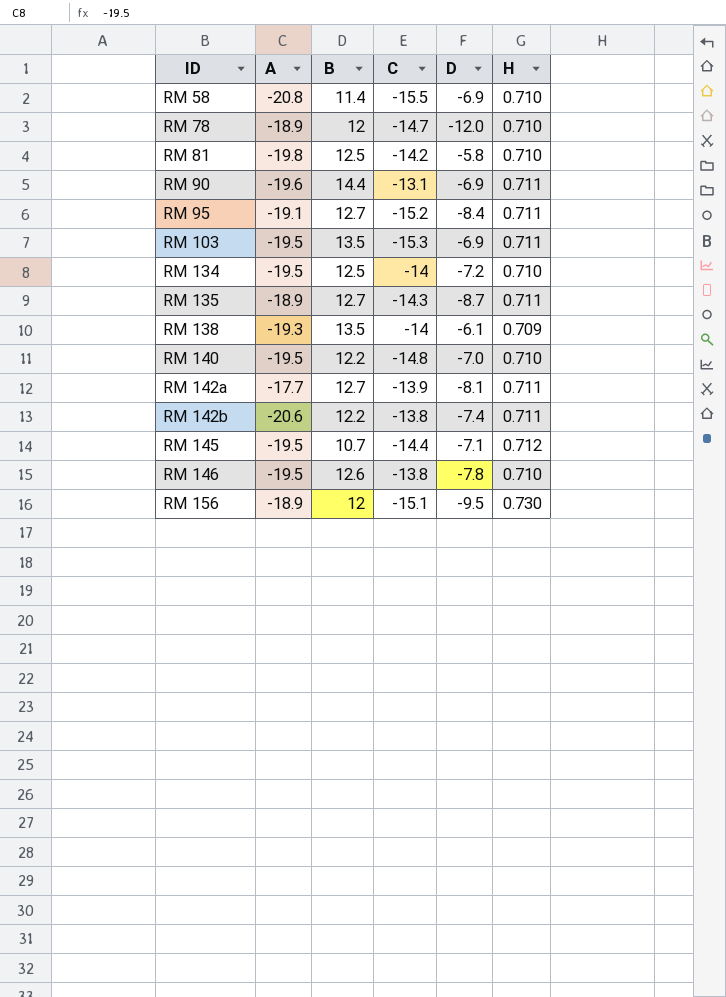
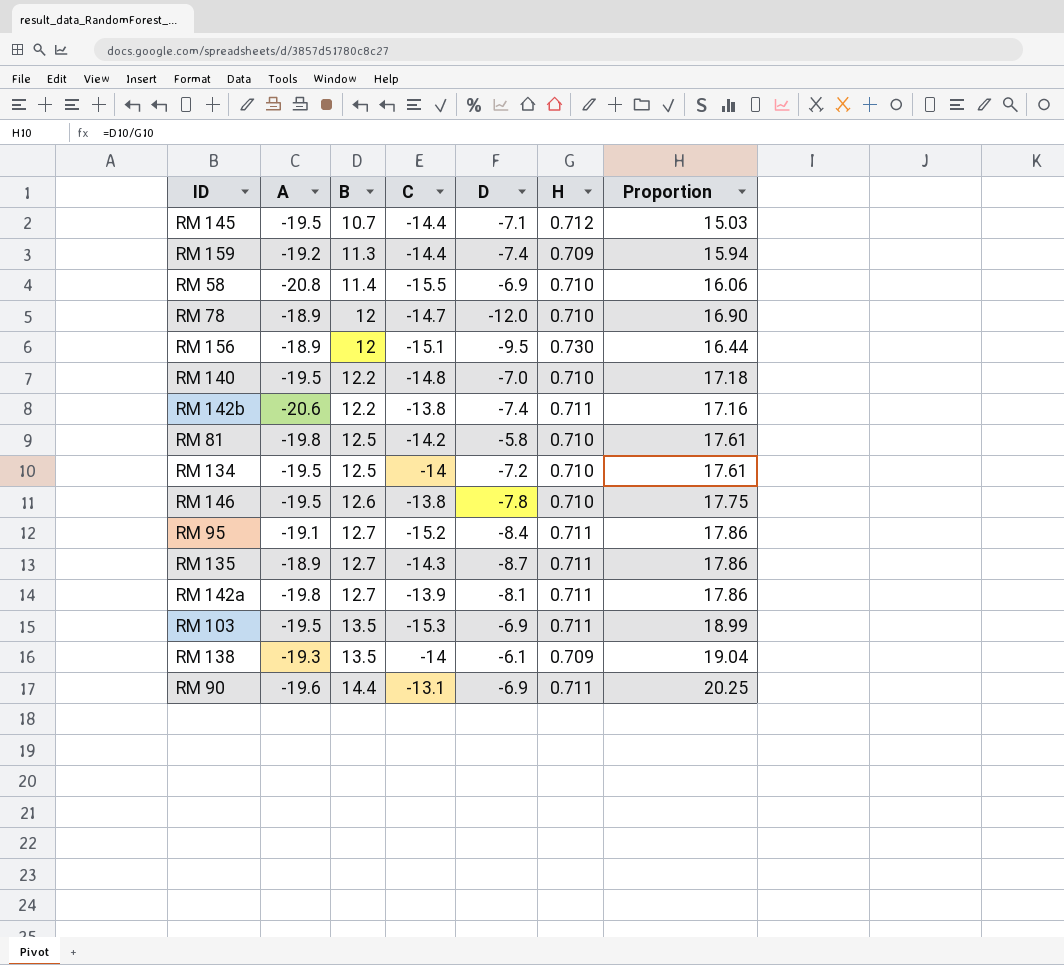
row order: ID ascending -> B ascending
column Proportion | formula: none -> [B] / [H]
row RM 159: none -> -19.2 | 11.3 | -14.4 | -7.4 | 0.709 | 15.94
RM 142a | A: -17.7 -> -19.8

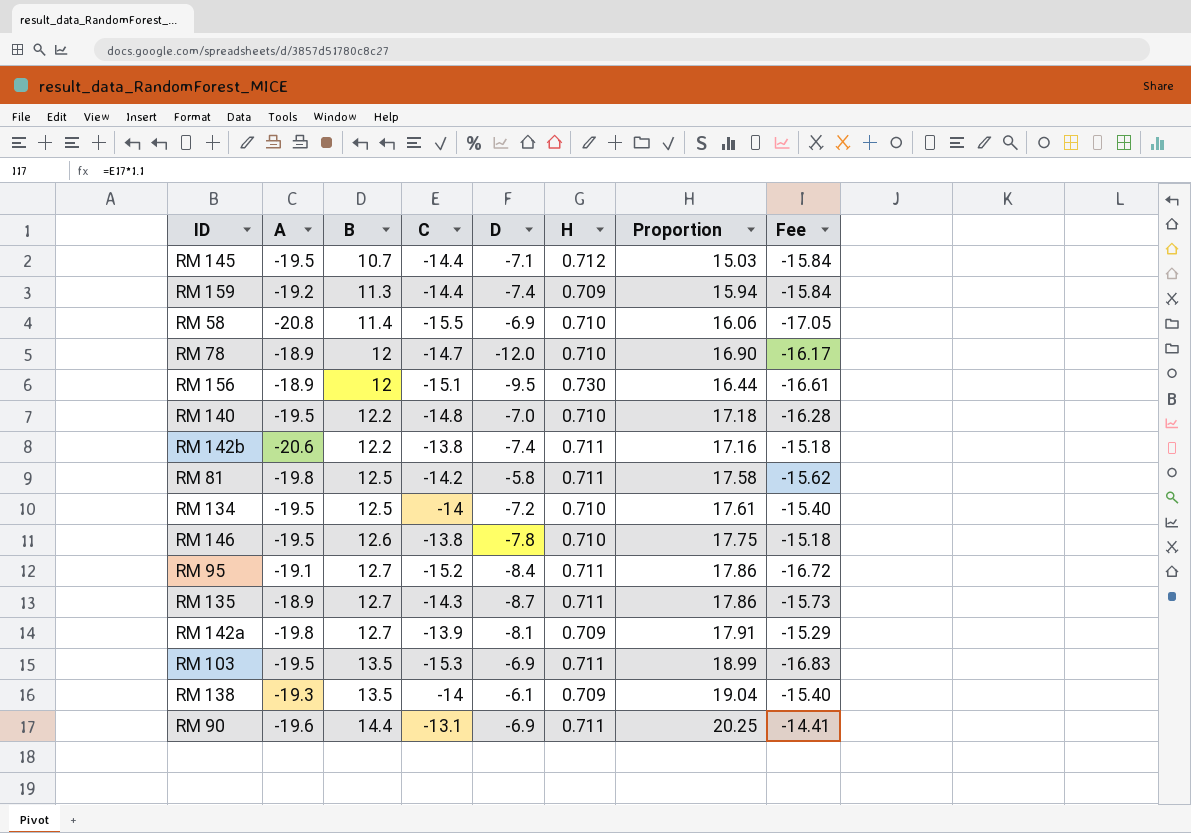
column Fee | formula: none -> [C] * 1.1
RM 81 | H: 0.710 -> 0.711
RM 81 | Proportion: 17.61 -> 17.58
RM 142a | H: 0.711 -> 0.709
RM 142a | Proportion: 17.86 -> 17.91

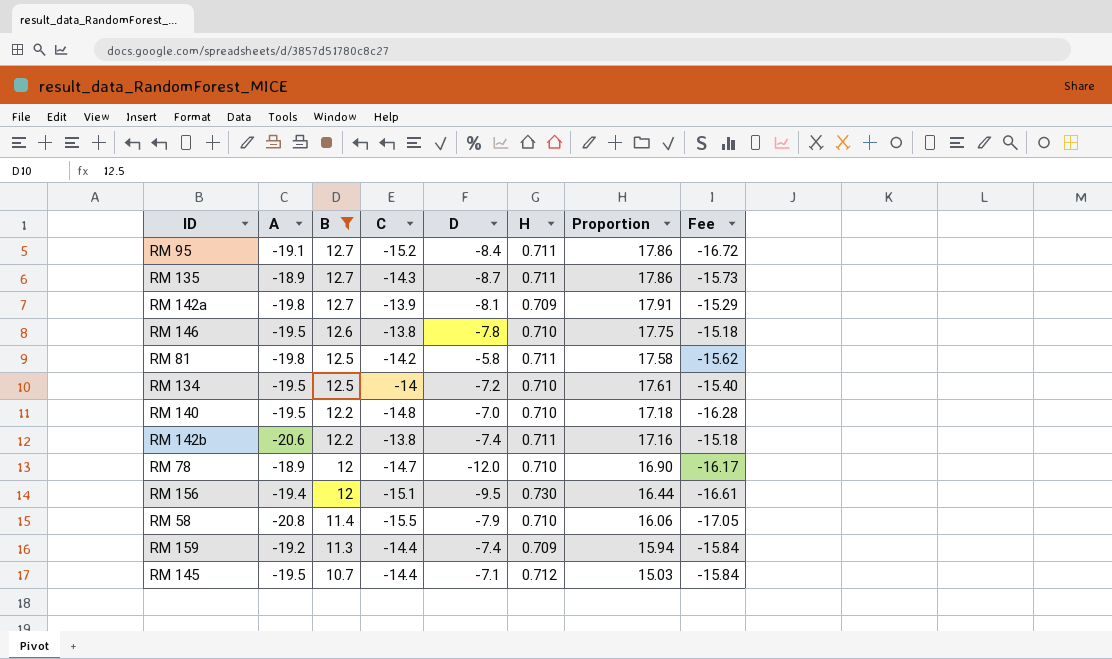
filter: none -> B <= 12.7
row order: B ascending -> B descending
RM 156 | A: -18.9 -> -19.4
RM 58 | D: -6.9 -> -7.9

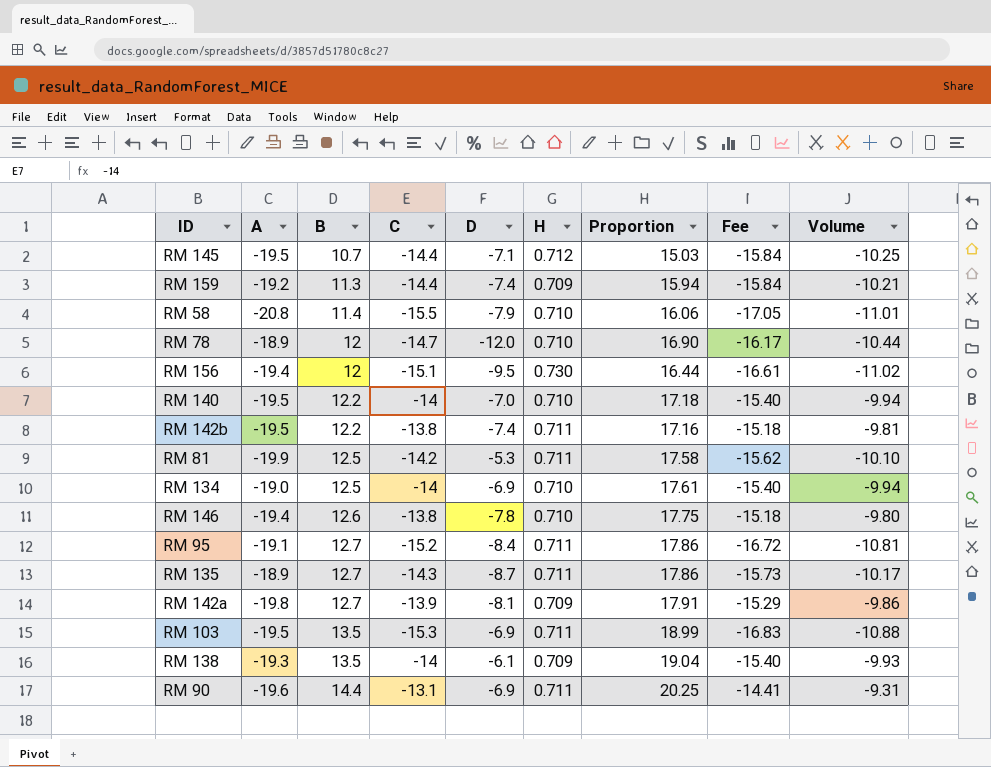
filter: B <= 12.7 -> none
row order: B descending -> B ascending
column Volume | formula: none -> [C] * [H]
RM 140 | C: -14.8 -> -14
RM 140 | Fee: -16.28 -> -15.40
RM 142b | A: -20.6 -> -19.5
RM 81 | A: -19.8 -> -19.9
RM 81 | D: -5.8 -> -5.3
RM 134 | A: -19.5 -> -19.0
RM 134 | D: -7.2 -> -6.9
RM 146 | A: -19.5 -> -19.4

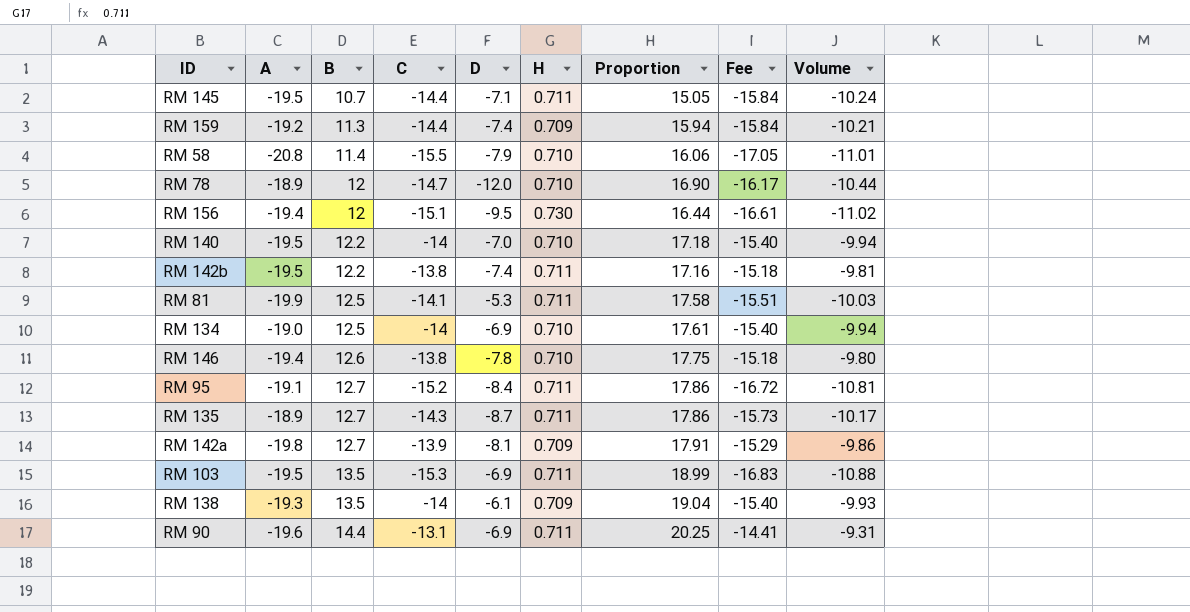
RM 145 | H: 0.712 -> 0.711
RM 145 | Proportion: 15.03 -> 15.05
RM 145 | Volume: -10.25 -> -10.24
RM 81 | C: -14.2 -> -14.1
RM 81 | Fee: -15.62 -> -15.51
RM 81 | Volume: -10.10 -> -10.03

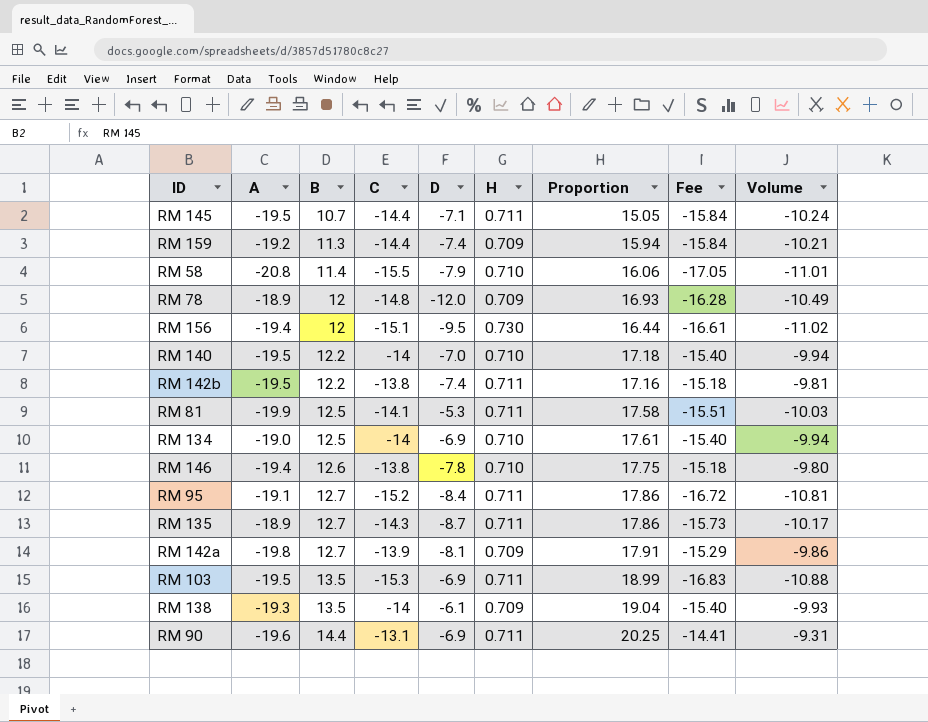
RM 78 | C: -14.7 -> -14.8
RM 78 | H: 0.710 -> 0.709
RM 78 | Proportion: 16.90 -> 16.93
RM 78 | Fee: -16.17 -> -16.28
RM 78 | Volume: -10.44 -> -10.49

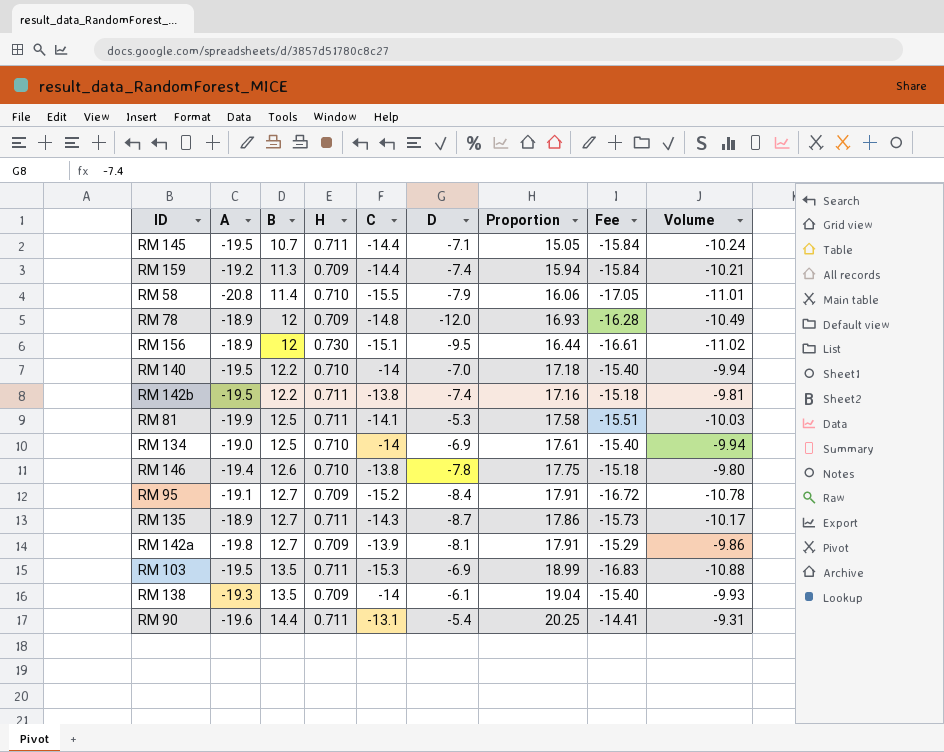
column H | position: 6 -> 4
RM 156 | A: -19.4 -> -18.9
RM 95 | H: 0.711 -> 0.709
RM 95 | Proportion: 17.86 -> 17.91
RM 95 | Volume: -10.81 -> -10.78
RM 90 | D: -6.9 -> -5.4

